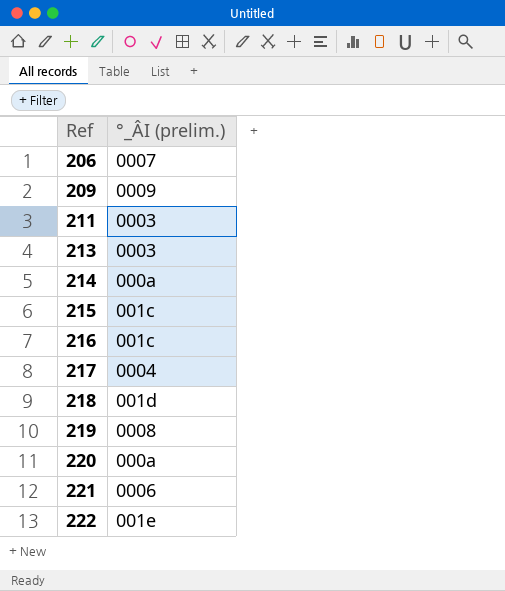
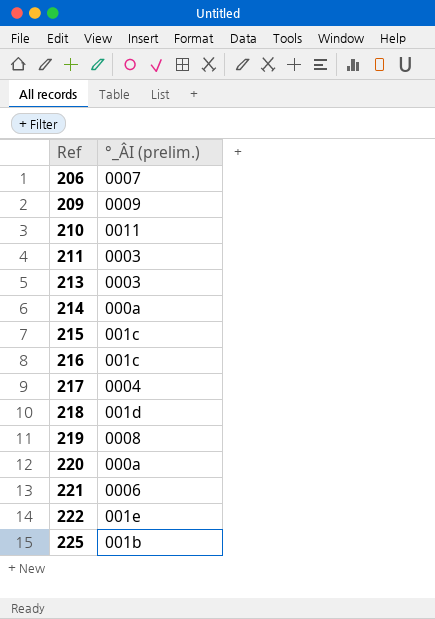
row 210: none -> 0011
row 225: none -> 001b

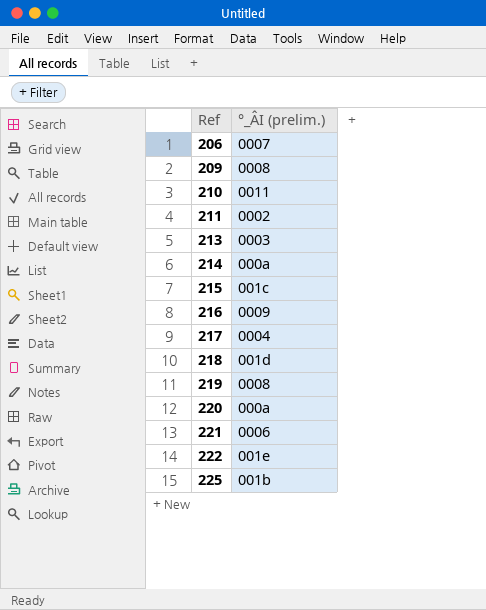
209 | °_ÂI (prelim.): 0009 -> 0008
211 | °_ÂI (prelim.): 0003 -> 0002
216 | °_ÂI (prelim.): 001c -> 0009

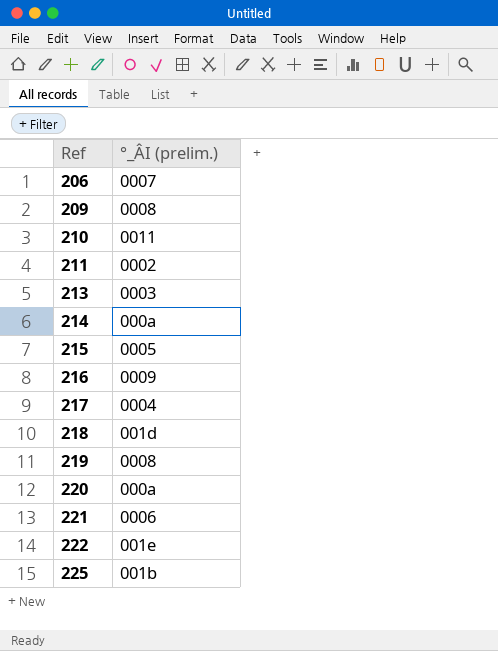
215 | °_ÂI (prelim.): 001c -> 0005

